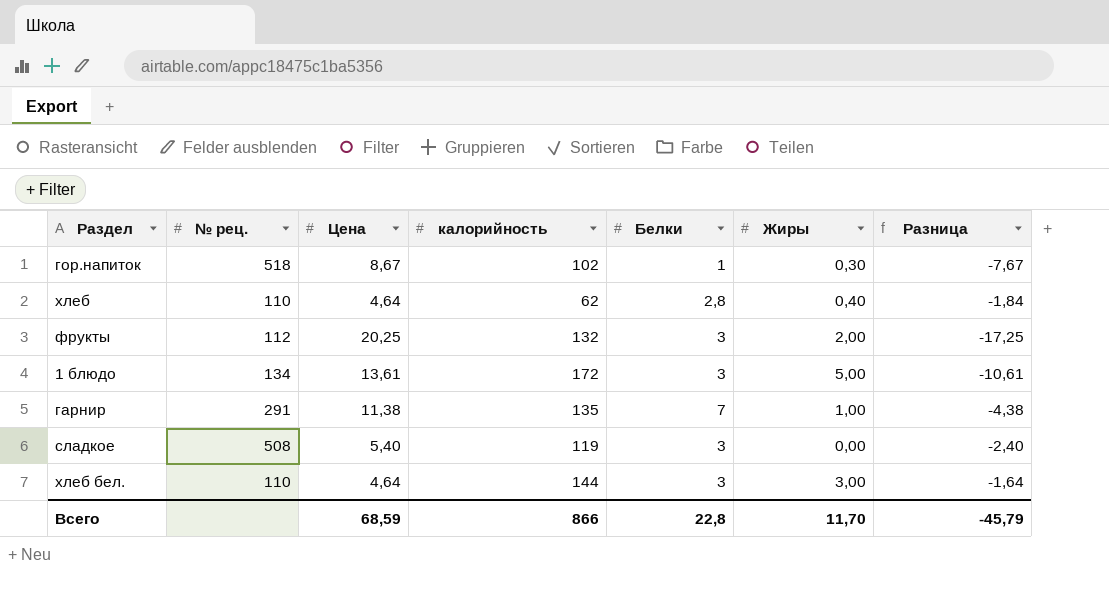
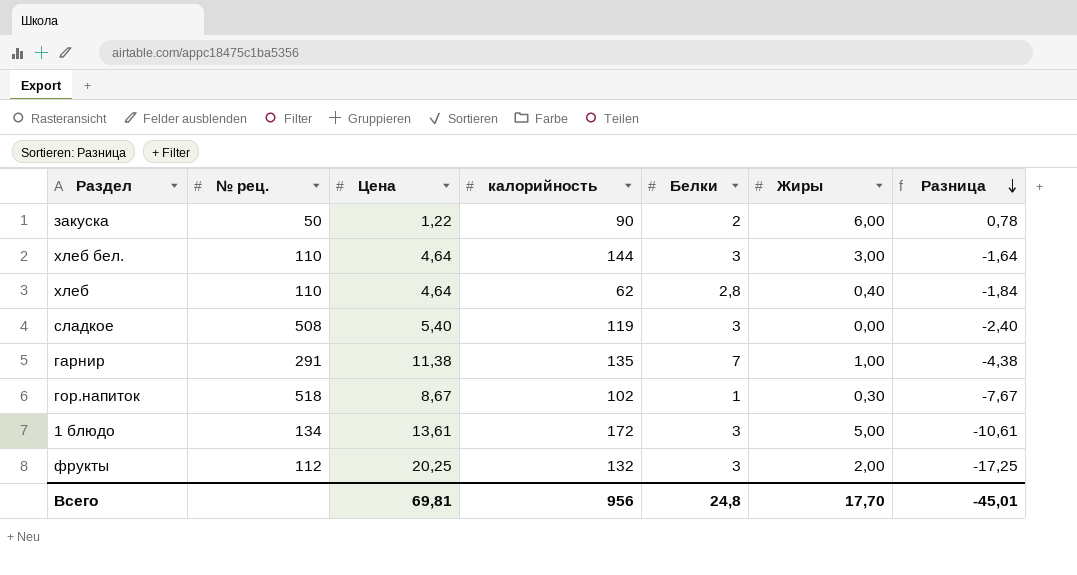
row order: none -> Разница descending
row закуска: none -> 50 | 1,22 | 90 | 2 | 6,00 | 0,78
Всего | Цена: 68,59 -> 69,81
Всего | калорийность: 866 -> 956
Всего | Белки: 22,8 -> 24,8
Всего | Жиры: 11,70 -> 17,70
Всего | Разница: -45,79 -> -45,01

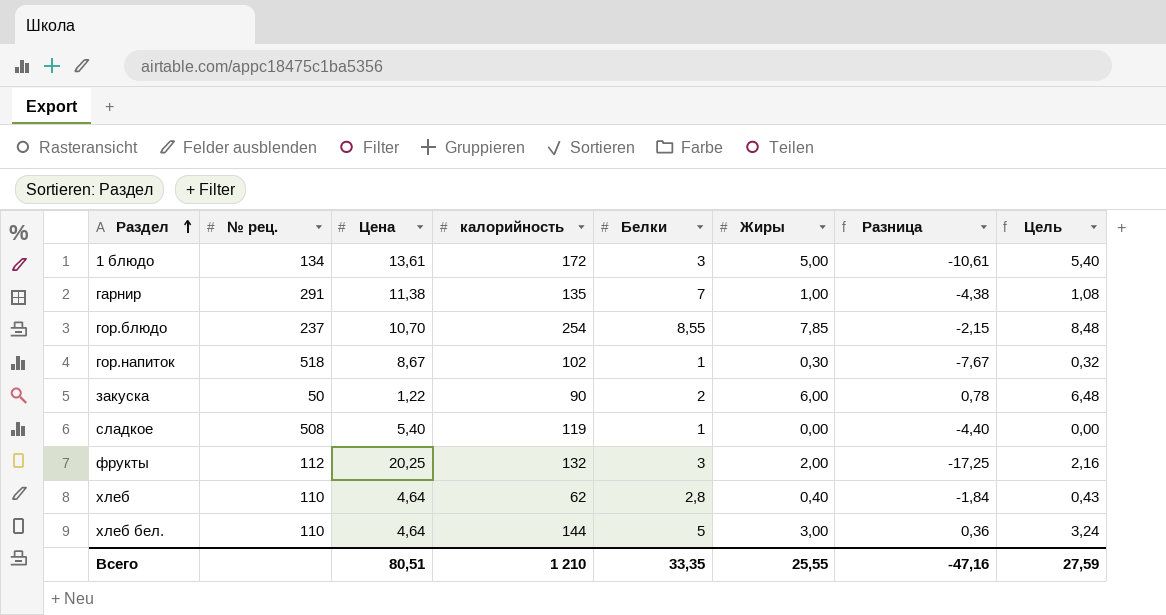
row order: Разница descending -> Раздел ascending
column Цель | formula: none -> [Жиры] * 1,08
row гор.блюдо: none -> 237 | 10,70 | 254 | 8,55 | 7,85 | -2,15 | 8,48
сладкое | Белки: 3 -> 1
сладкое | Разница: -2,40 -> -4,40
хлеб бел. | Белки: 3 -> 5
хлеб бел. | Разница: -1,64 -> 0,36
Всего | Цена: 69,81 -> 80,51
Всего | калорийность: 956 -> 1 210
Всего | Белки: 24,8 -> 33,35
Всего | Жиры: 17,70 -> 25,55
Всего | Разница: -45,01 -> -47,16

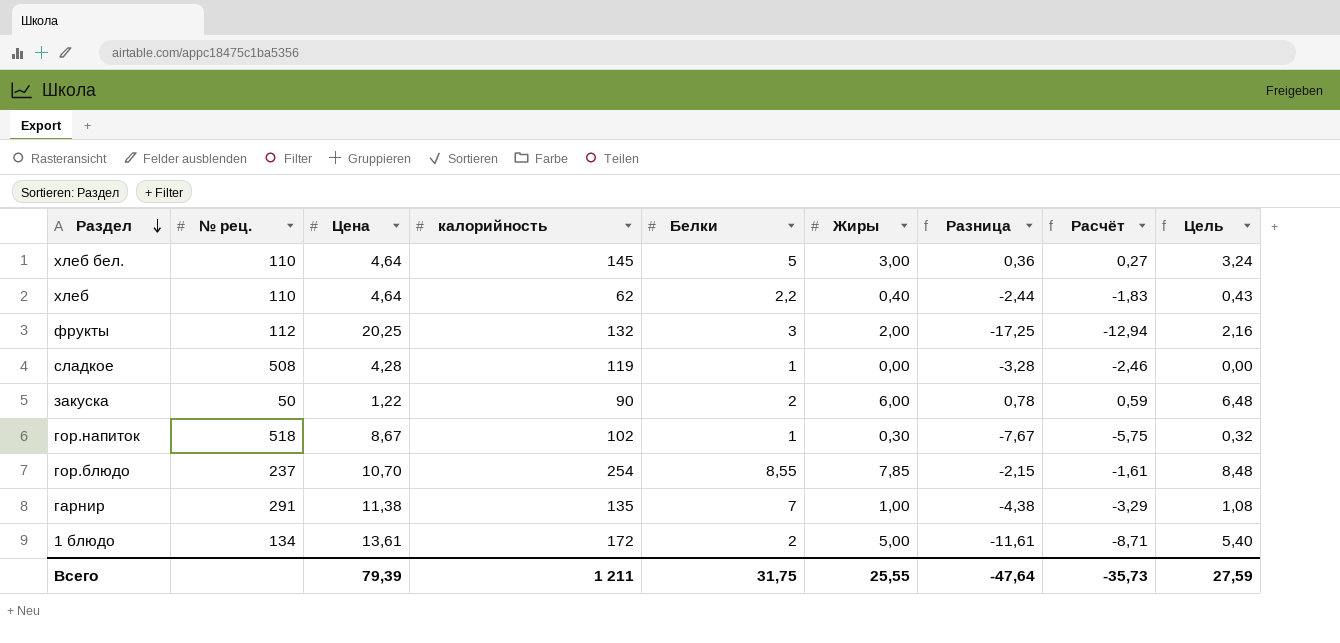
row order: Раздел ascending -> Раздел descending
column Расчёт | formula: none -> [Разница] * 0,75
хлеб бел. | калорийность: 144 -> 145
хлеб | Белки: 2,8 -> 2,2
хлеб | Разница: -1,84 -> -2,44
сладкое | Цена: 5,40 -> 4,28
сладкое | Разница: -4,40 -> -3,28
1 блюдо | Белки: 3 -> 2
1 блюдо | Разница: -10,61 -> -11,61
Всего | Цена: 80,51 -> 79,39
Всего | калорийность: 1 210 -> 1 211
Всего | Белки: 33,35 -> 31,75
Всего | Разница: -47,16 -> -47,64

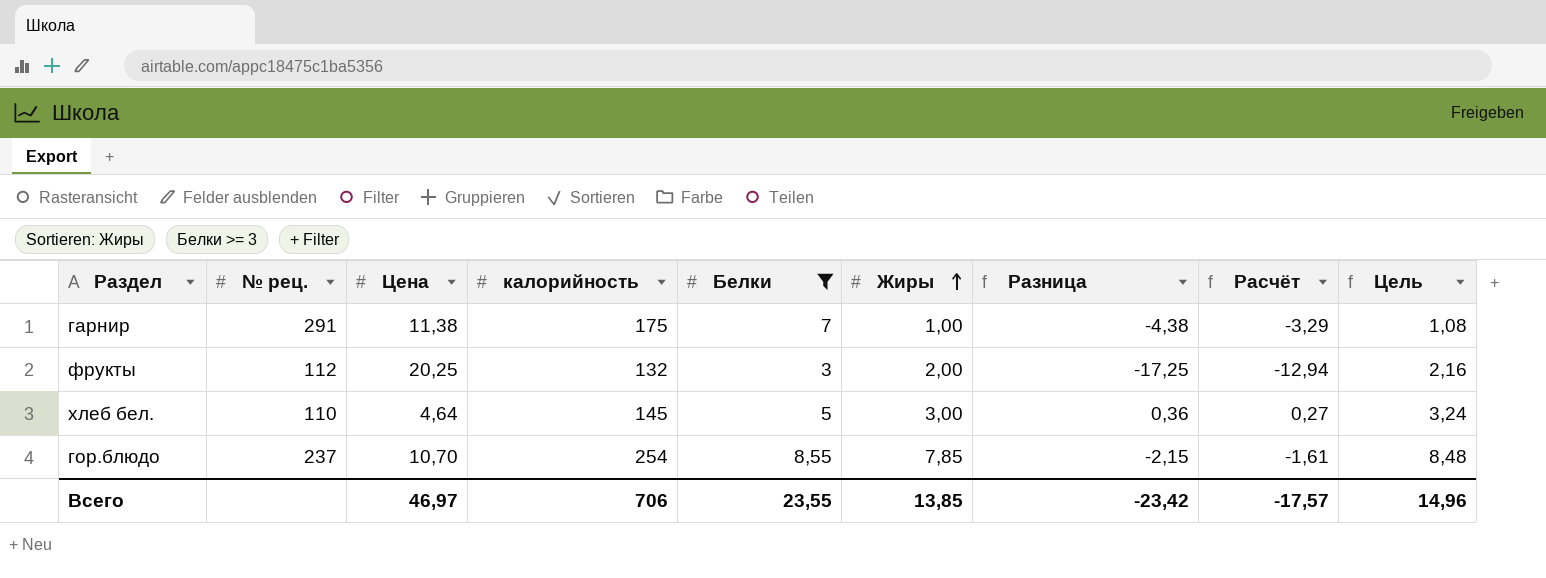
filter: none -> Белки >= 3
row order: Раздел descending -> Жиры ascending
гарнир | калорийность: 135 -> 175
Всего | Цена: 79,39 -> 46,97
Всего | калорийность: 1 211 -> 706
Всего | Белки: 31,75 -> 23,55
Всего | Жиры: 25,55 -> 13,85
Всего | Разница: -47,64 -> -23,42
Всего | Расчёт: -35,73 -> -17,57
Всего | Цель: 27,59 -> 14,96

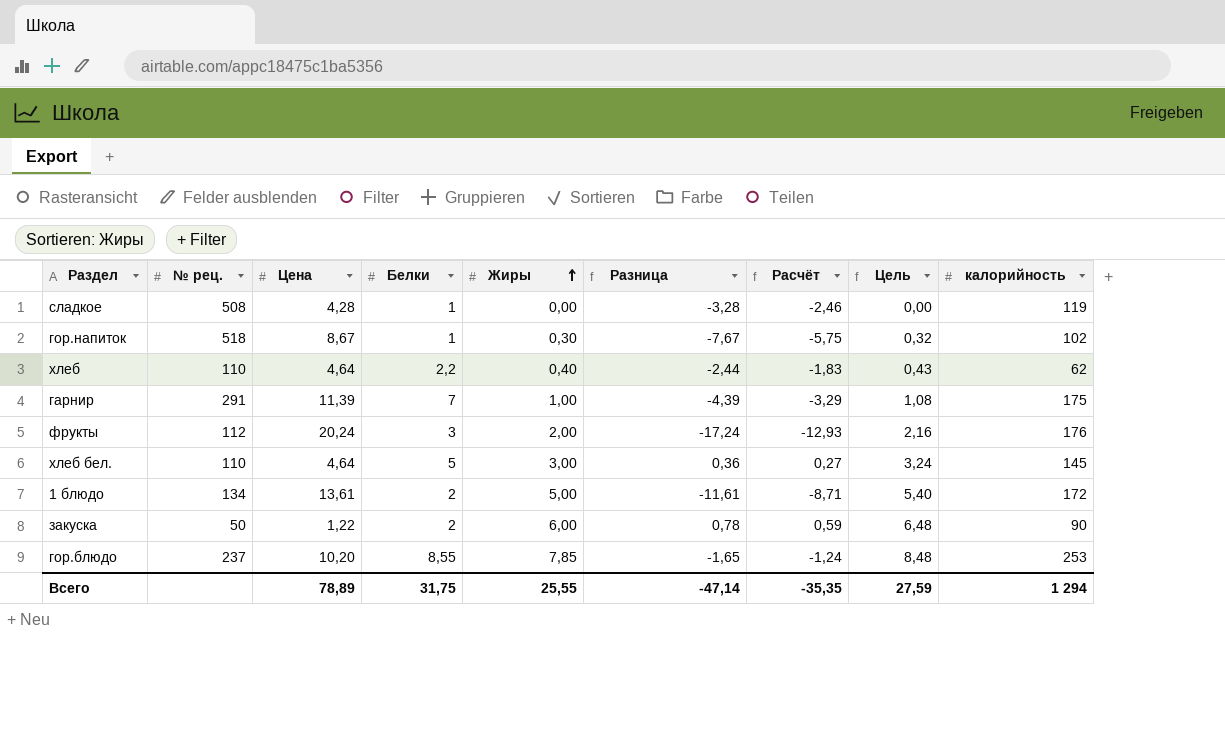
filter: Белки >= 3 -> none
column калорийность | position: 4 -> 9
гарнир | Цена: 11,38 -> 11,39
гарнир | Разница: -4,38 -> -4,39
фрукты | Цена: 20,25 -> 20,24
фрукты | Разница: -17,25 -> -17,24
фрукты | Расчёт: -12,94 -> -12,93
фрукты | калорийность: 132 -> 176
гор.блюдо | Цена: 10,70 -> 10,20
гор.блюдо | Разница: -2,15 -> -1,65
гор.блюдо | Расчёт: -1,61 -> -1,24
гор.блюдо | калорийность: 254 -> 253
Всего | Цена: 46,97 -> 78,89
Всего | Белки: 23,55 -> 31,75
Всего | Жиры: 13,85 -> 25,55
Всего | Разница: -23,42 -> -47,14
Всего | Расчёт: -17,57 -> -35,35
Всего | Цель: 14,96 -> 27,59
Всего | калорийность: 706 -> 1 294

